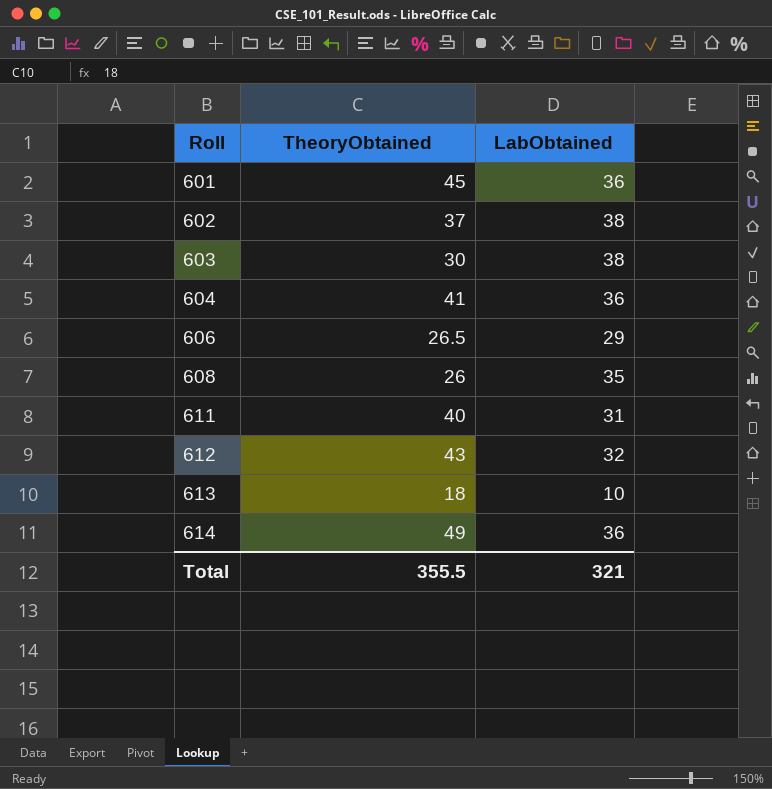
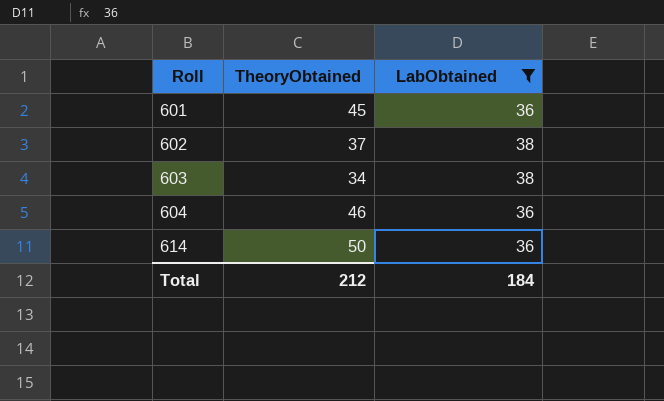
filter: none -> LabObtained >= 36
603 | TheoryObtained: 30 -> 34
604 | TheoryObtained: 41 -> 46
614 | TheoryObtained: 49 -> 50
Total | TheoryObtained: 355.5 -> 212
Total | LabObtained: 321 -> 184

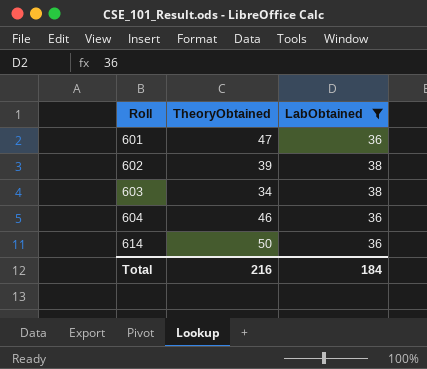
601 | TheoryObtained: 45 -> 47
602 | TheoryObtained: 37 -> 39
Total | TheoryObtained: 212 -> 216

